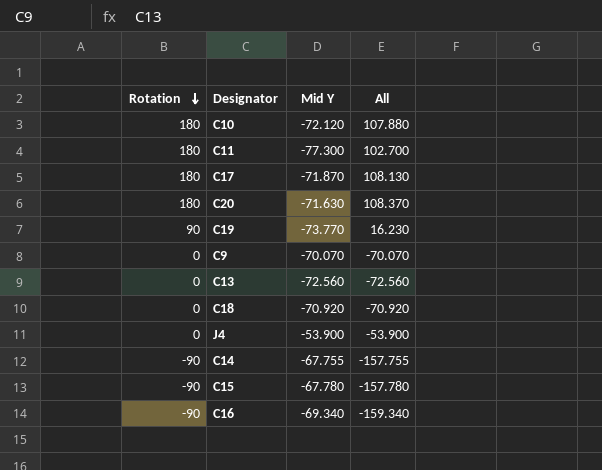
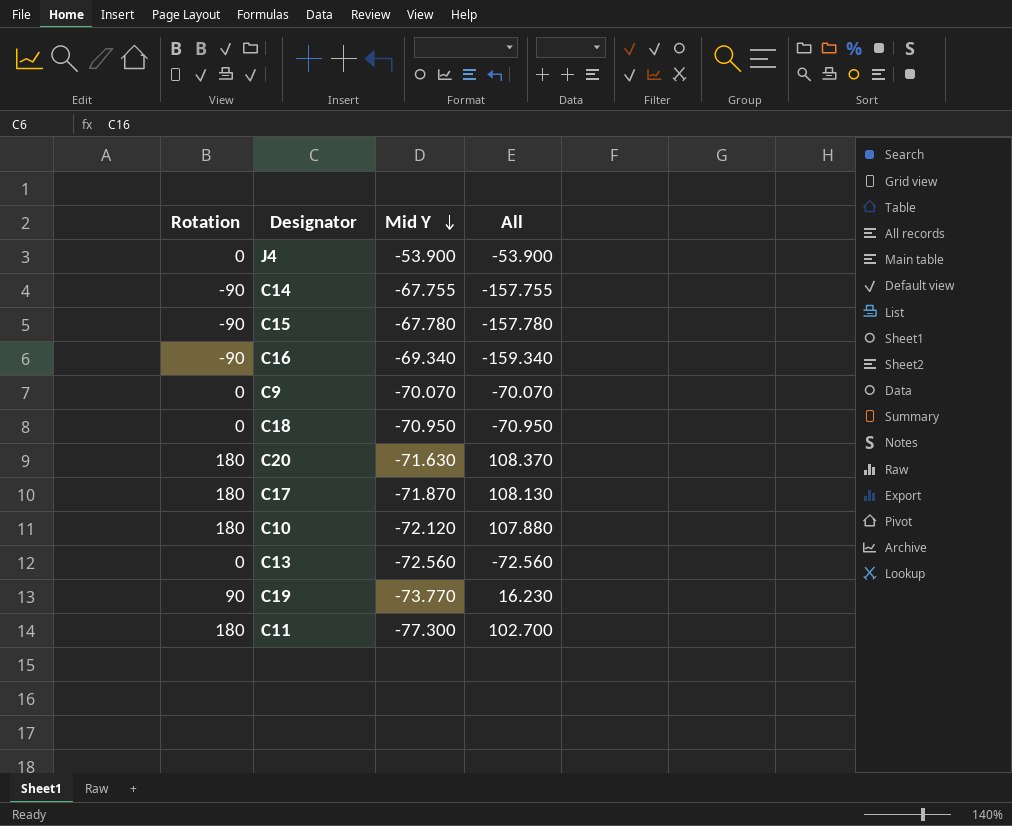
row order: Rotation descending -> Mid Y descending
C18 | Mid Y: -70.920 -> -70.950
C18 | All: -70.920 -> -70.950

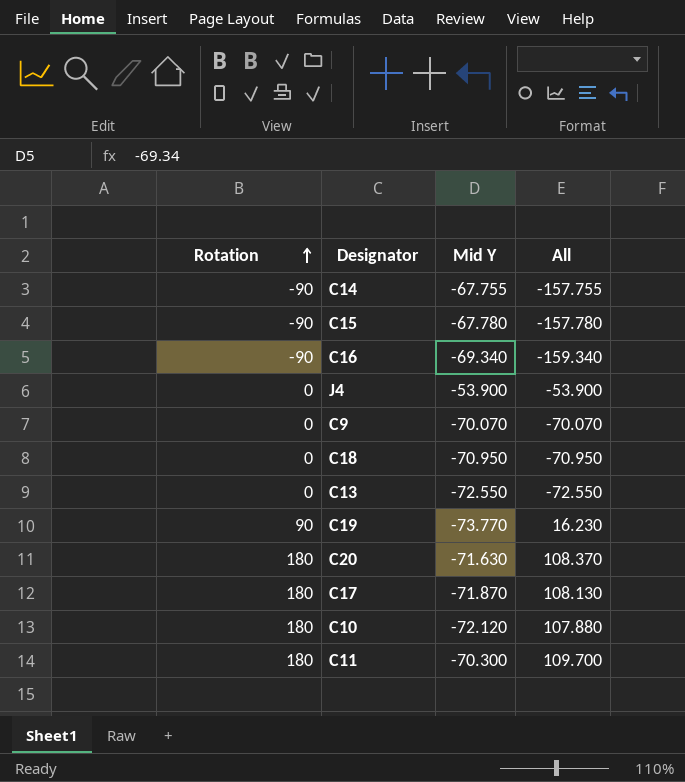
row order: Mid Y descending -> Rotation ascending
C13 | Mid Y: -72.560 -> -72.550
C13 | All: -72.560 -> -72.550
C11 | Mid Y: -77.300 -> -70.300
C11 | All: 102.700 -> 109.700

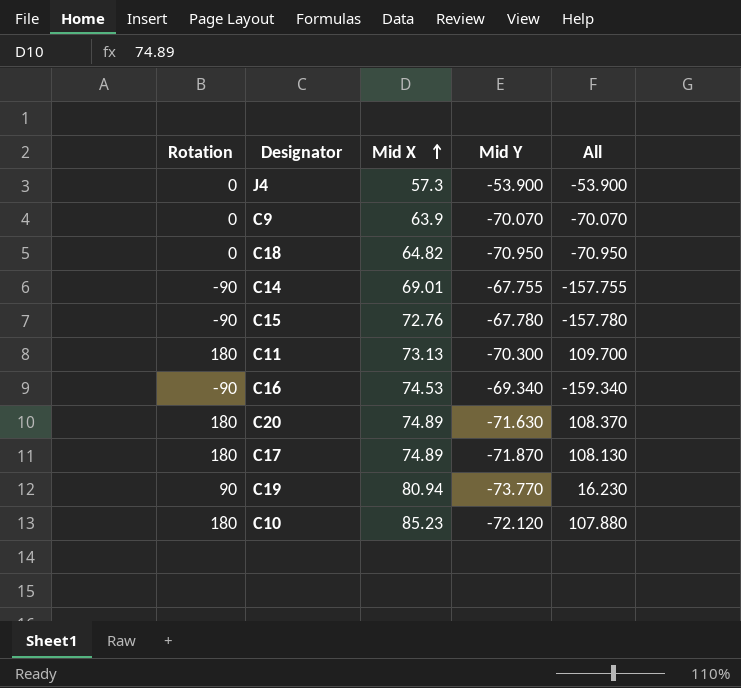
row order: Rotation ascending -> Mid X ascending
column Mid X | position: none -> 3
row C13: 0 | -72.550 | -72.550 -> none

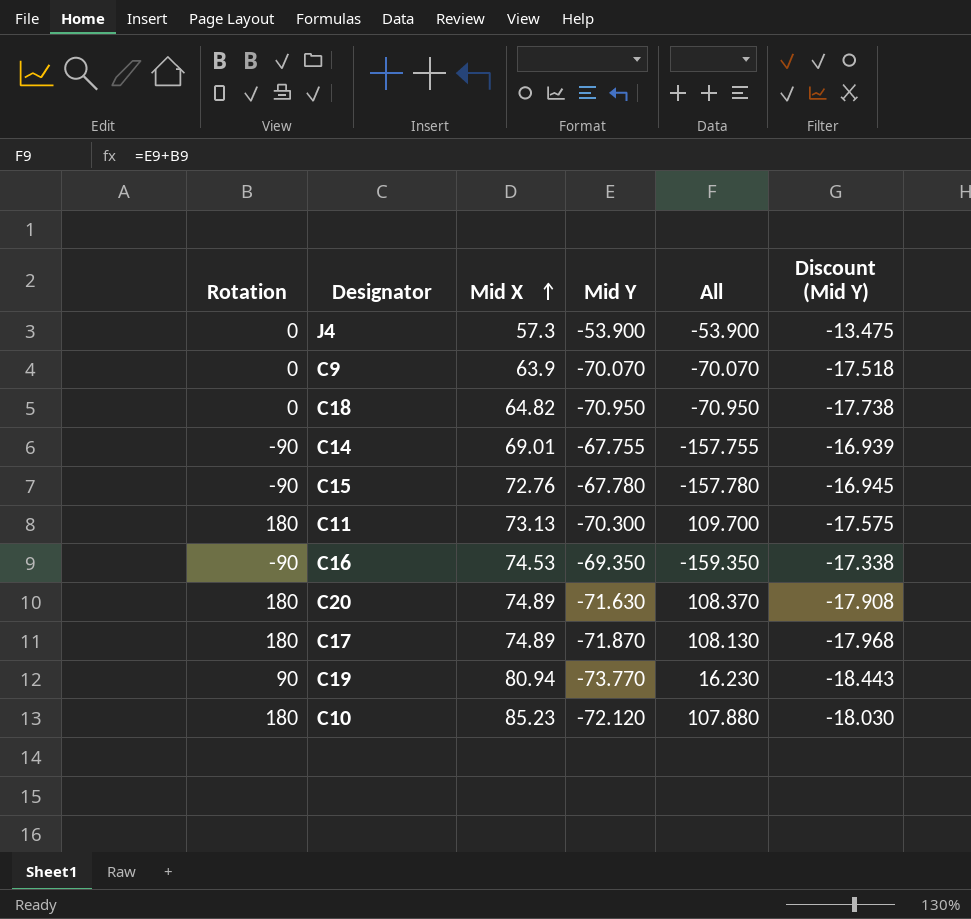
column Discount (Mid Y) | formula: none -> [Mid Y] * 0.25
C16 | Mid Y: -69.340 -> -69.350
C16 | All: -159.340 -> -159.350

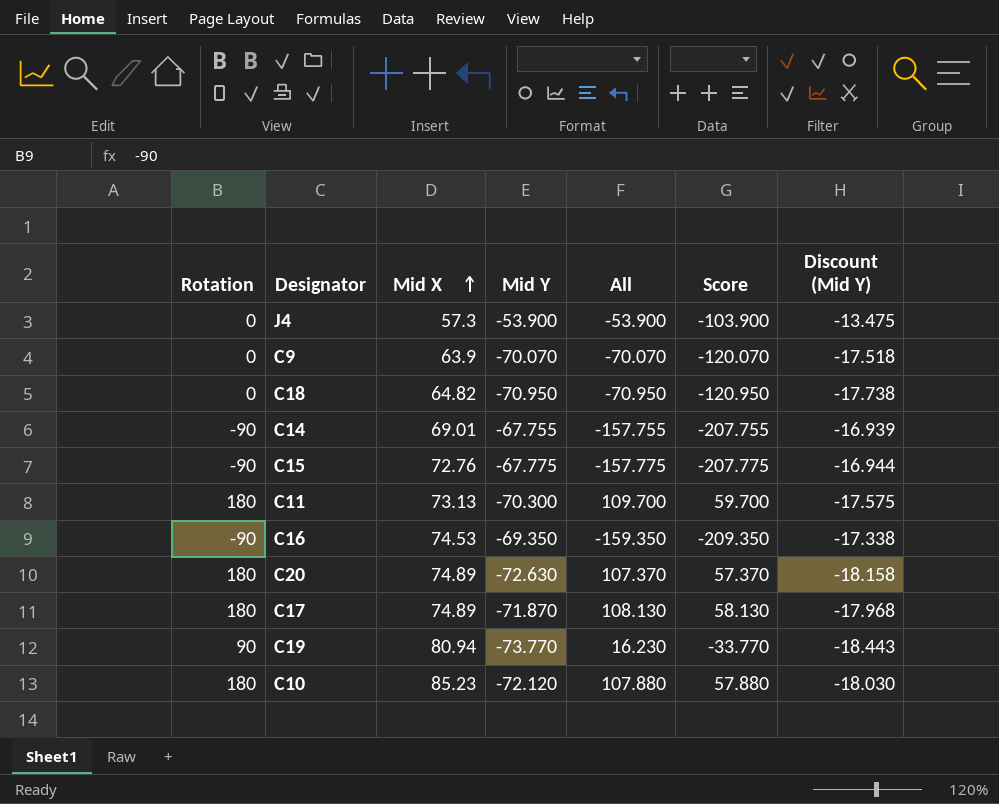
column Score | formula: none -> [All] - 50
C15 | Mid Y: -67.780 -> -67.775
C15 | All: -157.780 -> -157.775
C15 | Discount (Mid Y): -16.945 -> -16.944
C20 | Mid Y: -71.630 -> -72.630
C20 | All: 108.370 -> 107.370
C20 | Discount (Mid Y): -17.908 -> -18.158

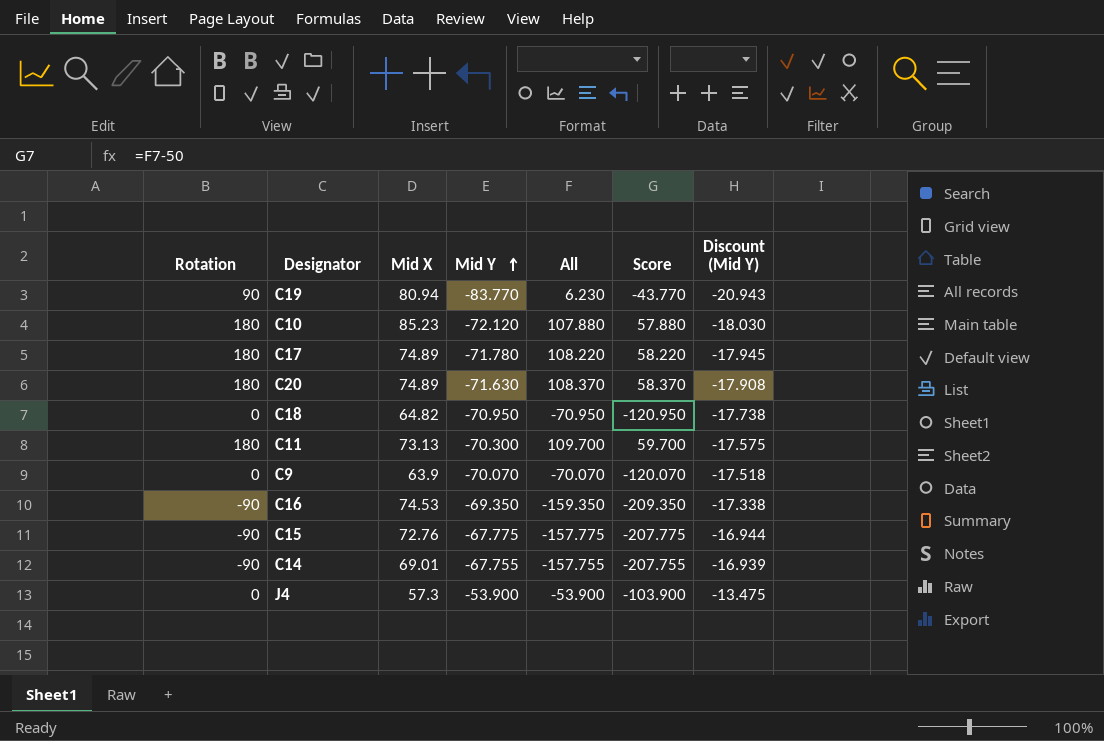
row order: Mid X ascending -> Mid Y ascending
C19 | Mid Y: -73.770 -> -83.770
C19 | All: 16.230 -> 6.230
C19 | Score: -33.770 -> -43.770
C19 | Discount (Mid Y): -18.443 -> -20.943
C17 | Mid Y: -71.870 -> -71.780
C17 | All: 108.130 -> 108.220
C17 | Score: 58.130 -> 58.220
C17 | Discount (Mid Y): -17.968 -> -17.945
C20 | Mid Y: -72.630 -> -71.630
C20 | All: 107.370 -> 108.370
C20 | Score: 57.370 -> 58.370
C20 | Discount (Mid Y): -18.158 -> -17.908

